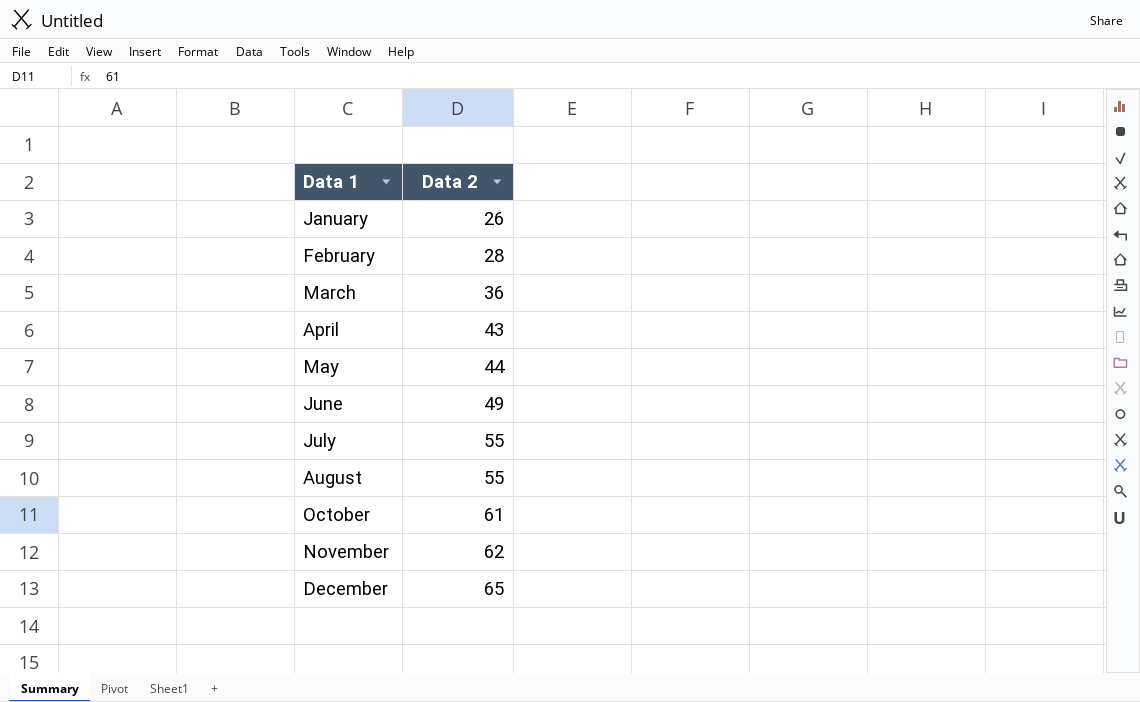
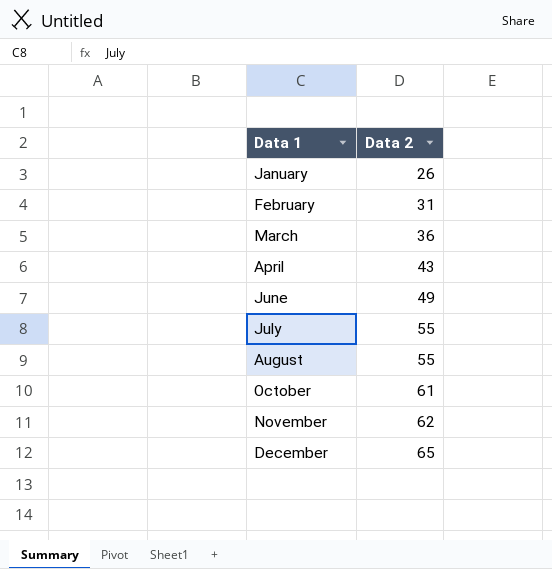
row May: 44 -> none
February | Data 2: 28 -> 31

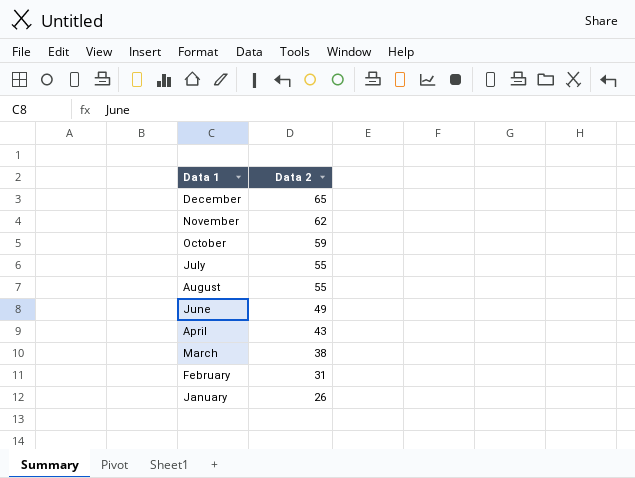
row order: Data 1 ascending -> Data 2 descending
October | Data 2: 61 -> 59
March | Data 2: 36 -> 38

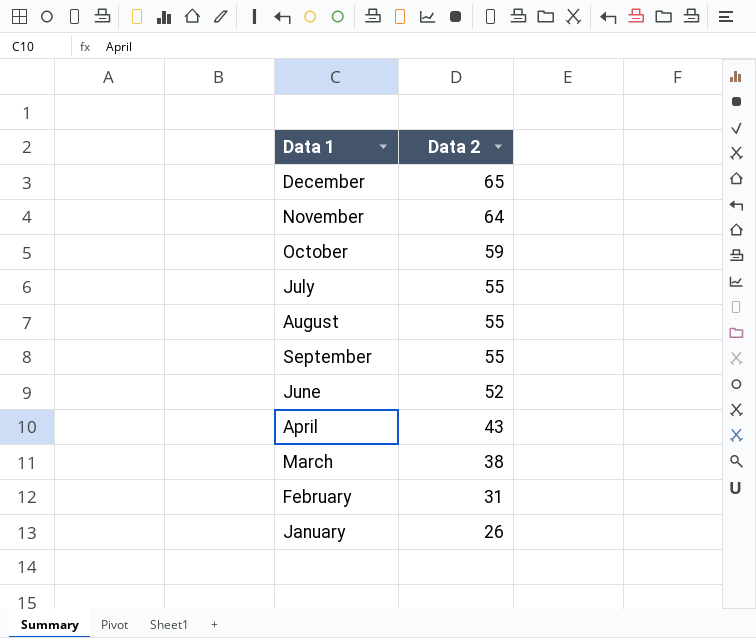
November | Data 2: 62 -> 64
row September: none -> 55
June | Data 2: 49 -> 52

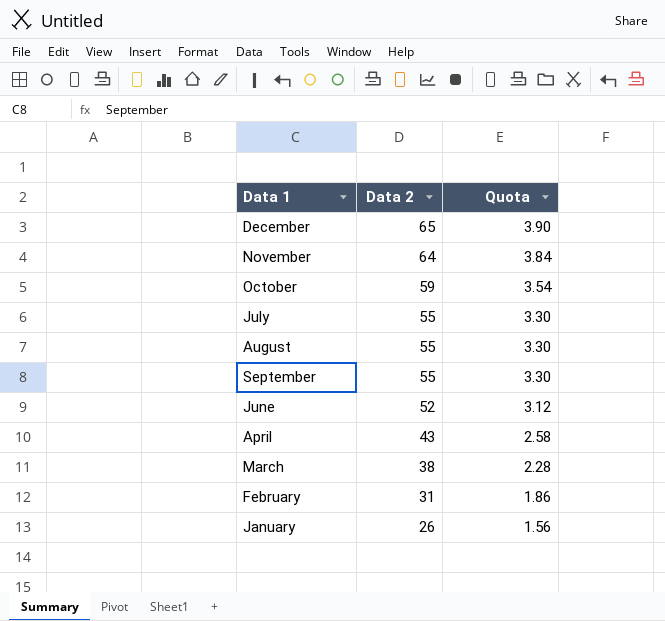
column Quota | formula: none -> [Data 2] * 0.06

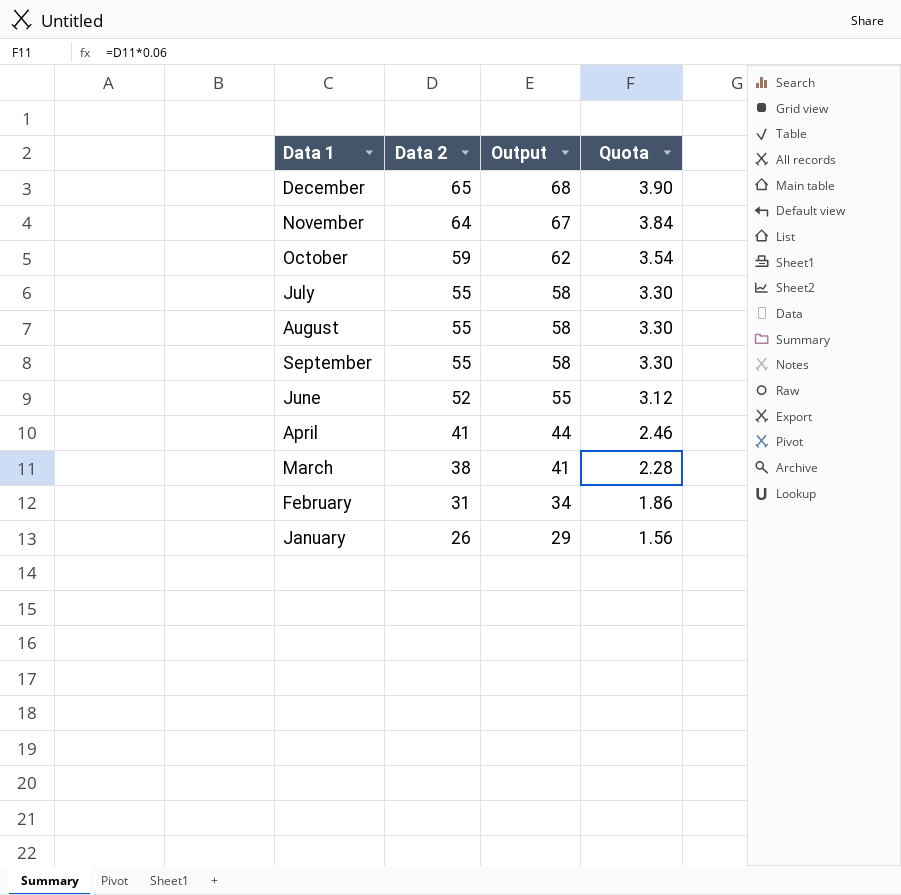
column Output | formula: none -> [Data 2] + 3
April | Data 2: 43 -> 41
April | Quota: 2.58 -> 2.46

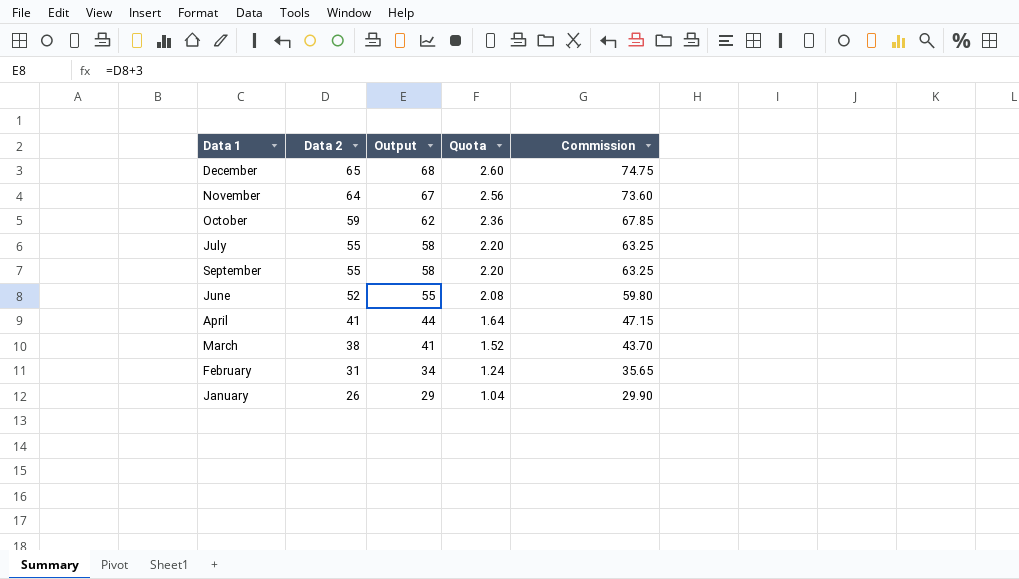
column Quota | formula: [Data 2] * 0.06 -> [Data 2] * 0.04
column Commission | formula: none -> [Data 2] * 1.15
row August: 55 | 58 | 3.30 -> none

